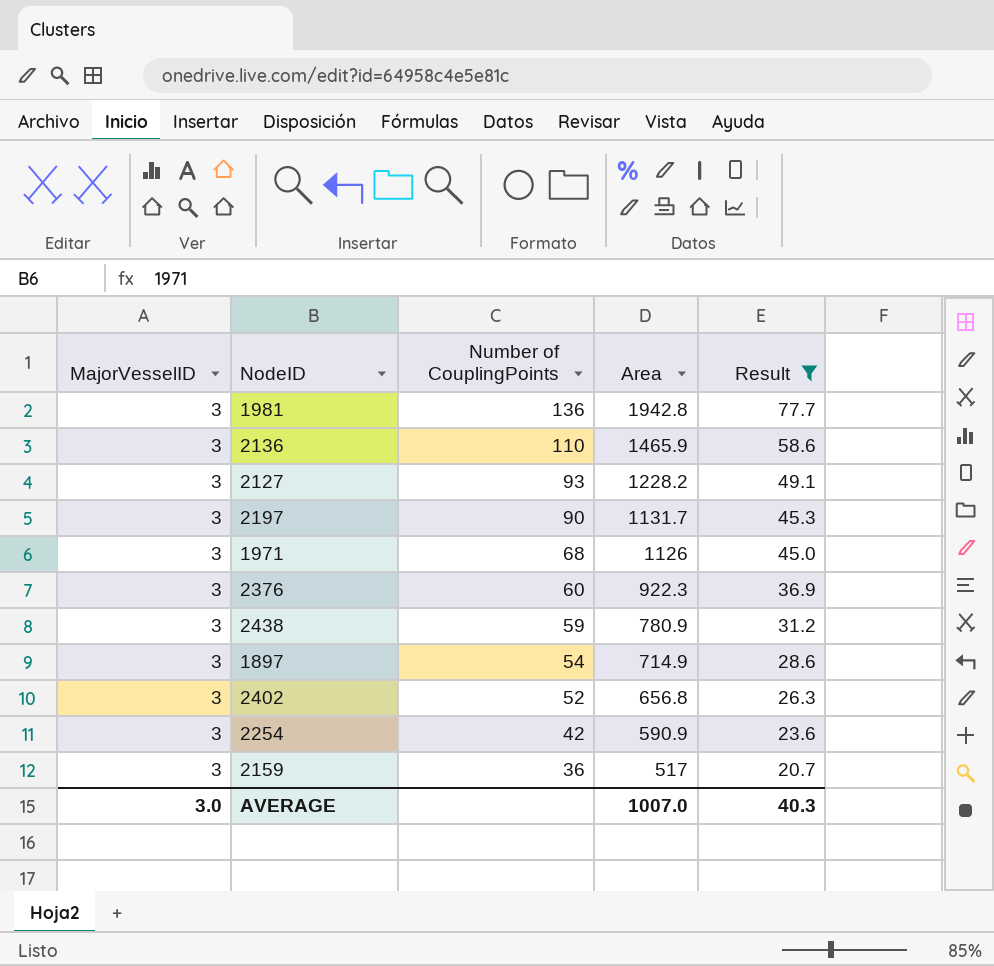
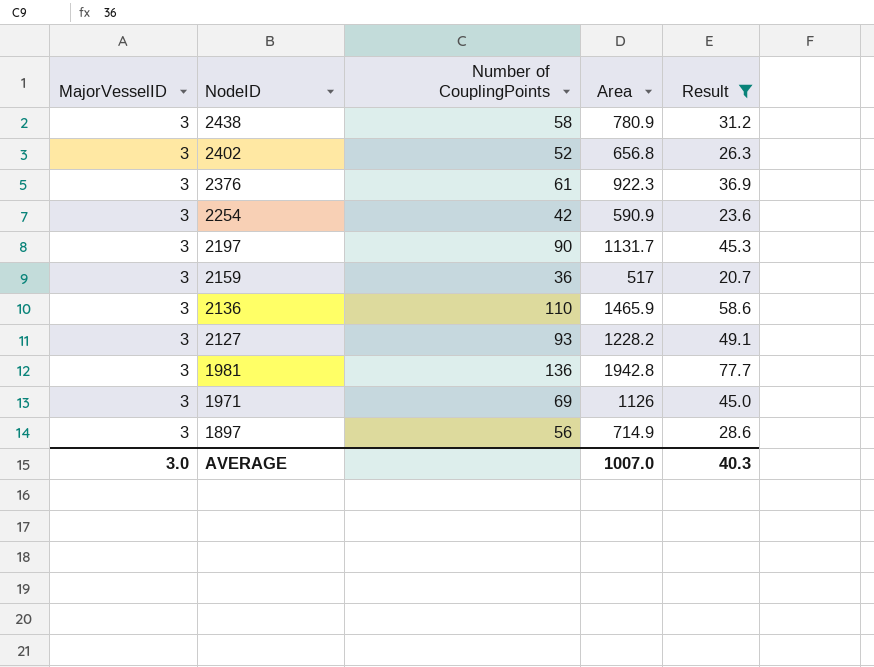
row order: Number of CouplingPoints descending -> NodeID descending
2438 | Number of CouplingPoints: 59 -> 58
2376 | Number of CouplingPoints: 60 -> 61
1971 | Number of CouplingPoints: 68 -> 69
1897 | Number of CouplingPoints: 54 -> 56

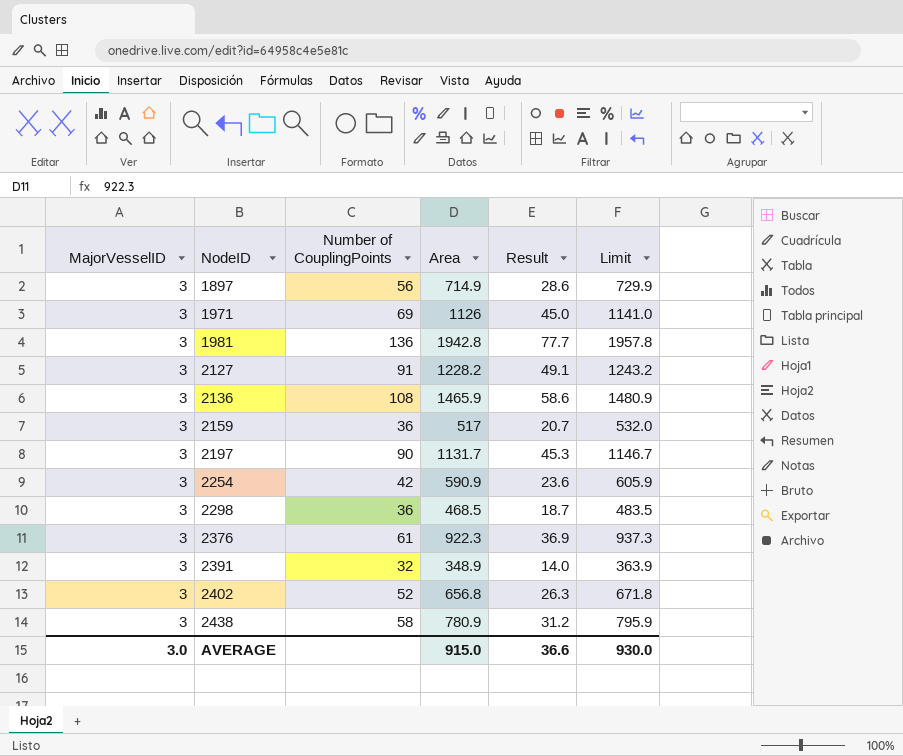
filter: Result >= 20.7 -> none
row order: NodeID descending -> NodeID ascending
column Limit | formula: none -> [Area] + 15
2127 | Number of CouplingPoints: 93 -> 91
2136 | Number of CouplingPoints: 110 -> 108
AVERAGE | Area: 1007.0 -> 915.0
AVERAGE | Result: 40.3 -> 36.6

